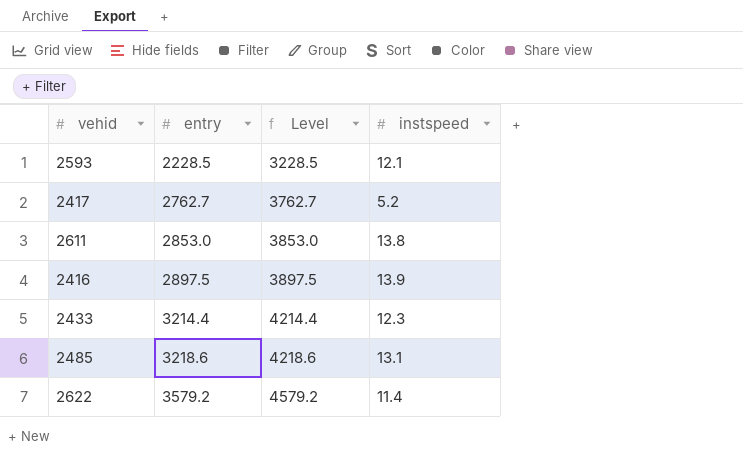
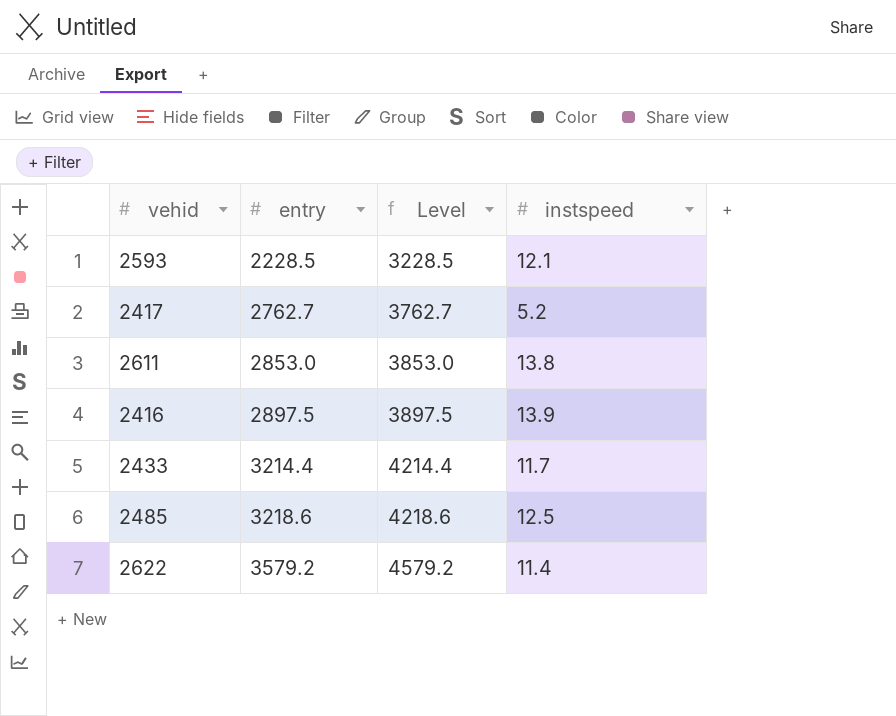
2433 | instspeed: 12.3 -> 11.7
2485 | instspeed: 13.1 -> 12.5

